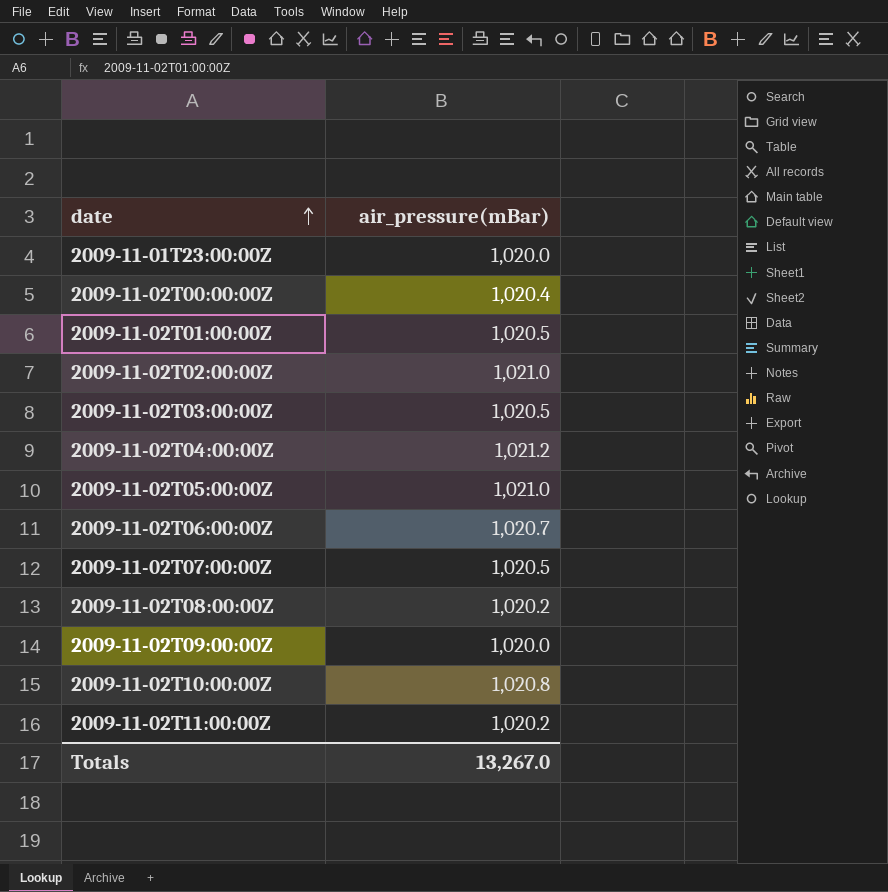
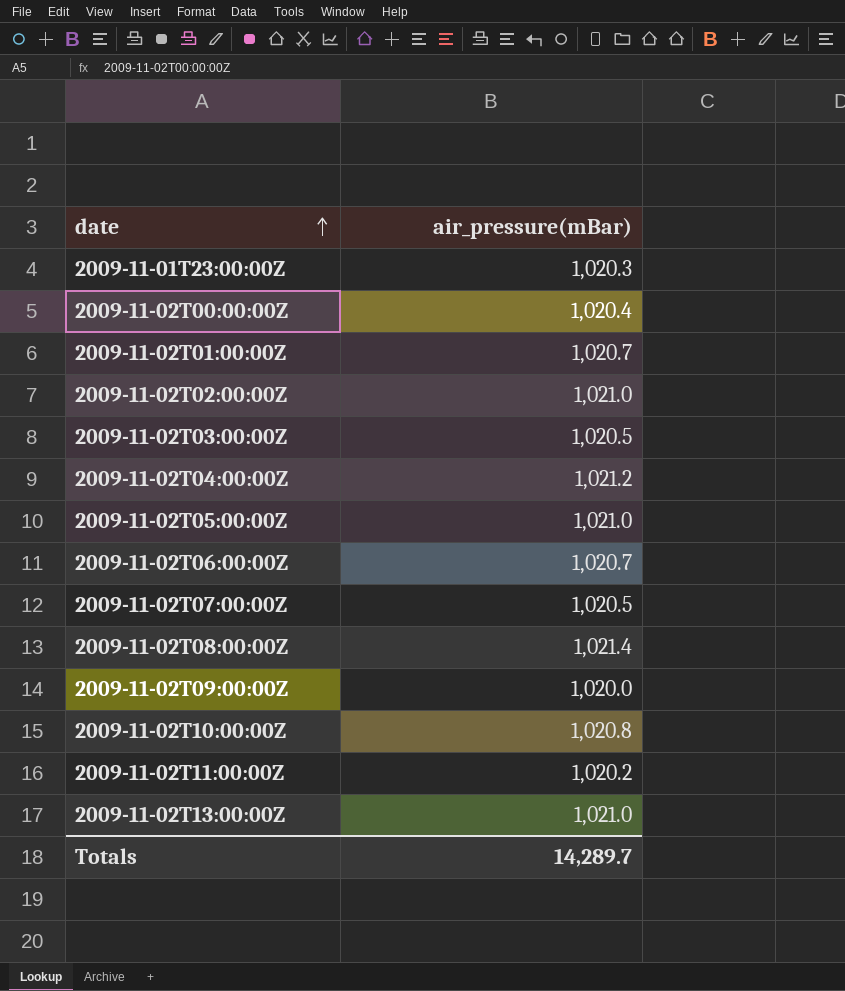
2009-11-01T23:00:00Z | air_pressure(mBar): 1,020.0 -> 1,020.3
2009-11-02T01:00:00Z | air_pressure(mBar): 1,020.5 -> 1,020.7
2009-11-02T08:00:00Z | air_pressure(mBar): 1,020.2 -> 1,021.4
row 2009-11-02T13:00:00Z: none -> 1,021.0
Totals | air_pressure(mBar): 13,267.0 -> 14,289.7

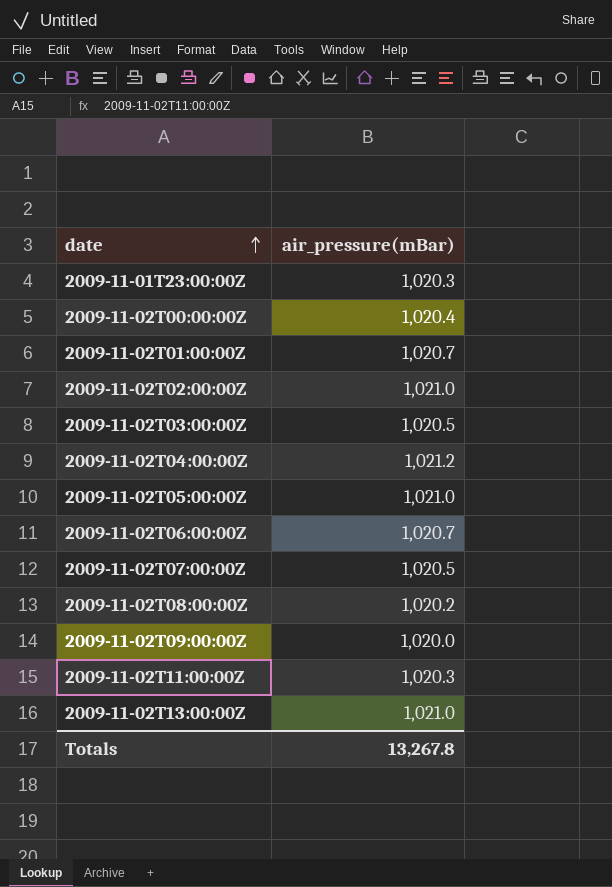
row 2009-11-02T10:00:00Z: 1,020.8 -> none
2009-11-02T08:00:00Z | air_pressure(mBar): 1,021.4 -> 1,020.2
2009-11-02T11:00:00Z | air_pressure(mBar): 1,020.2 -> 1,020.3
Totals | air_pressure(mBar): 14,289.7 -> 13,267.8

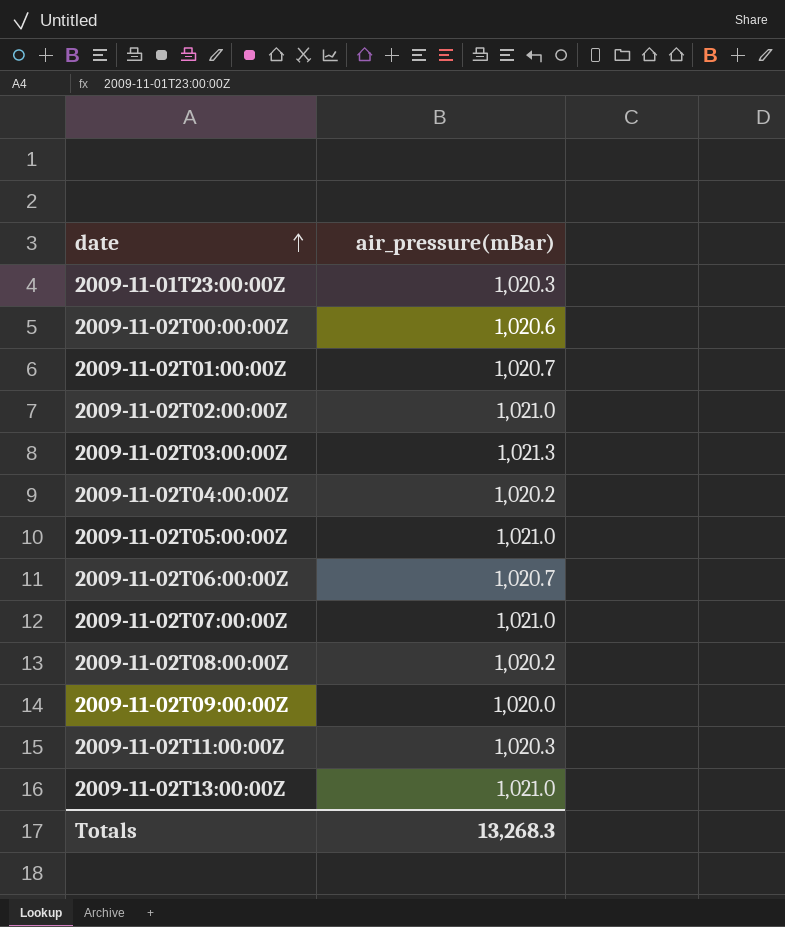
2009-11-02T00:00:00Z | air_pressure(mBar): 1,020.4 -> 1,020.6
2009-11-02T03:00:00Z | air_pressure(mBar): 1,020.5 -> 1,021.3
2009-11-02T04:00:00Z | air_pressure(mBar): 1,021.2 -> 1,020.2
2009-11-02T07:00:00Z | air_pressure(mBar): 1,020.5 -> 1,021.0
Totals | air_pressure(mBar): 13,267.8 -> 13,268.3

